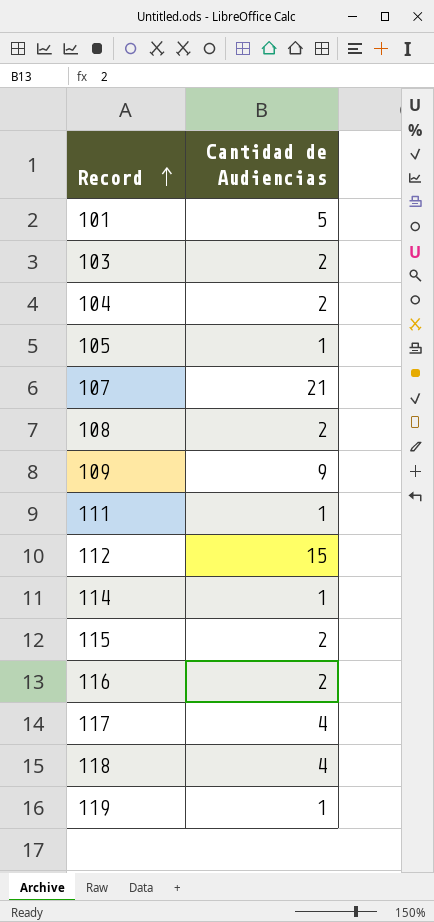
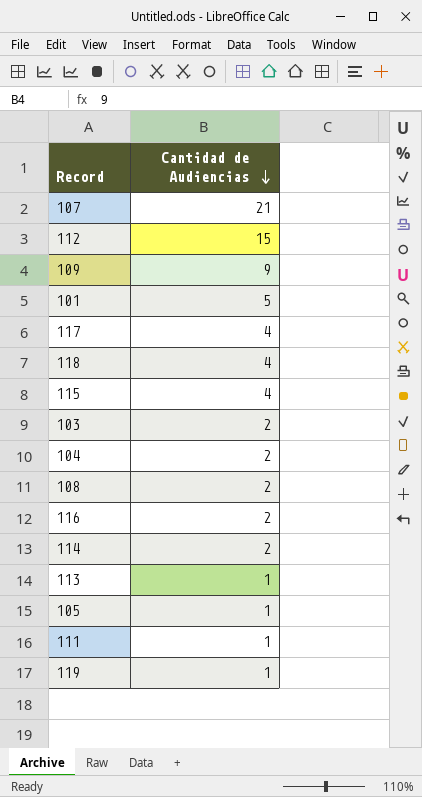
row order: Record ascending -> Cantidad de Audiencias descending
115 | Cantidad de Audiencias: 2 -> 4
114 | Cantidad de Audiencias: 1 -> 2
row 113: none -> 1

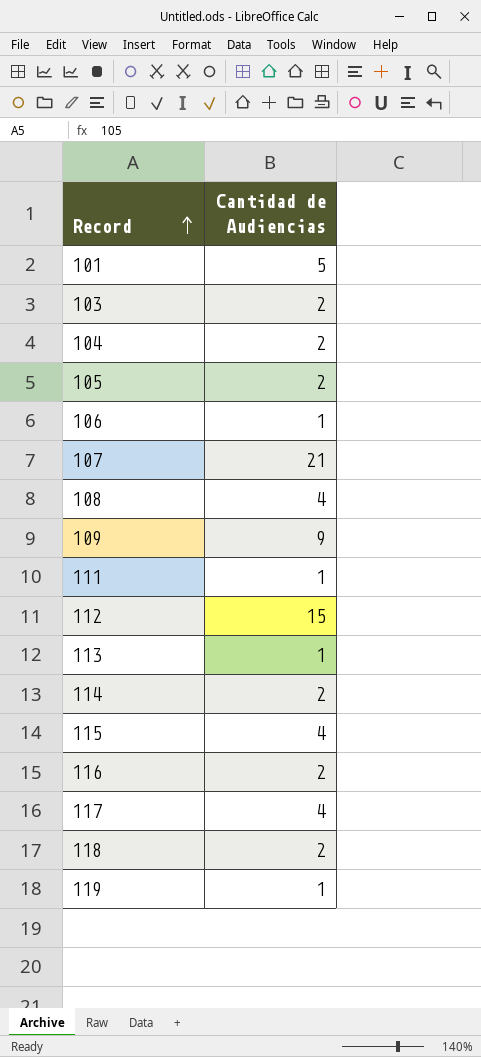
row order: Cantidad de Audiencias descending -> Record ascending
105 | Cantidad de Audiencias: 1 -> 2
row 106: none -> 1
108 | Cantidad de Audiencias: 2 -> 4
118 | Cantidad de Audiencias: 4 -> 2

